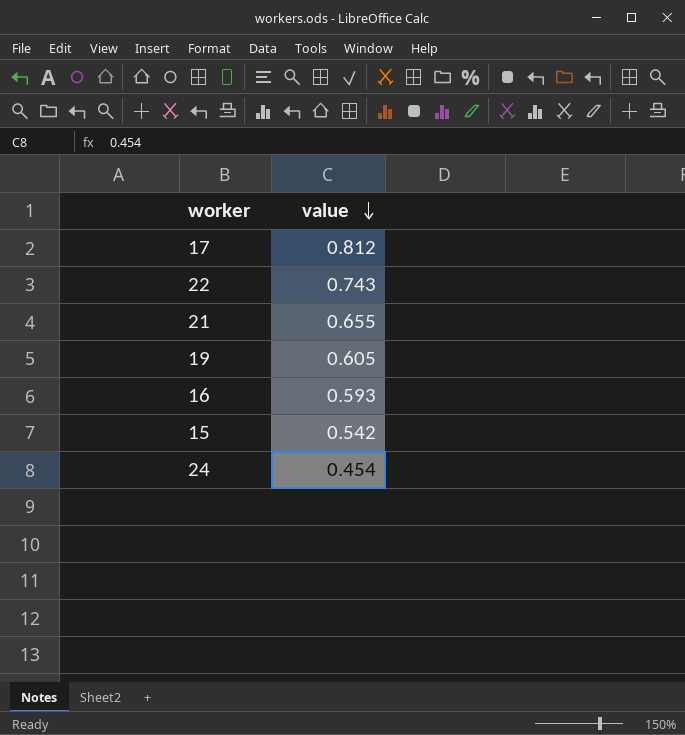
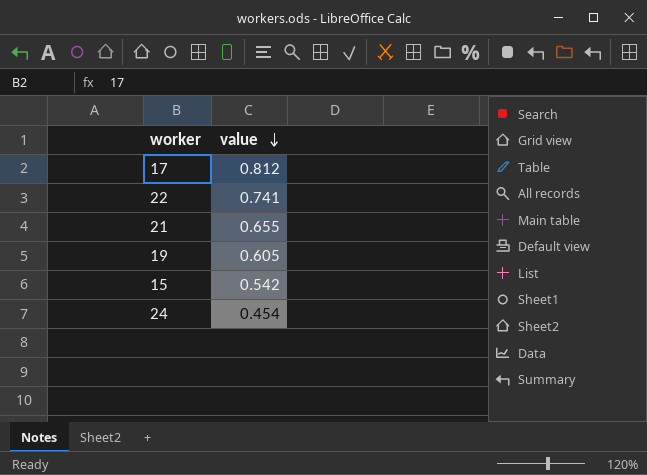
row 16: 0.593 -> none
22 | value: 0.743 -> 0.741

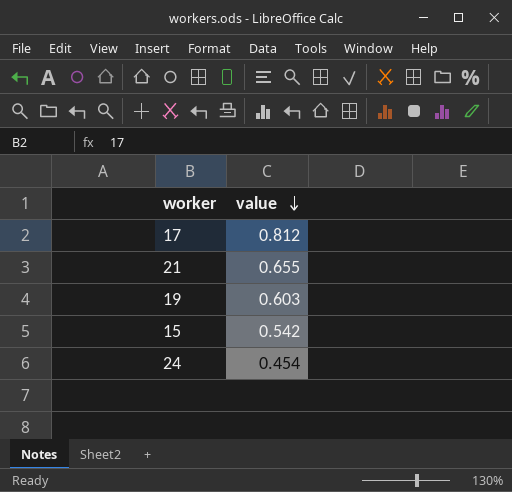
row 22: 0.741 -> none
19 | value: 0.605 -> 0.603

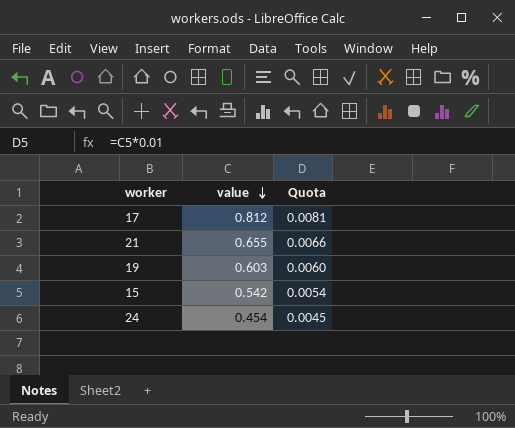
column Quota | formula: none -> [value] * 0.01

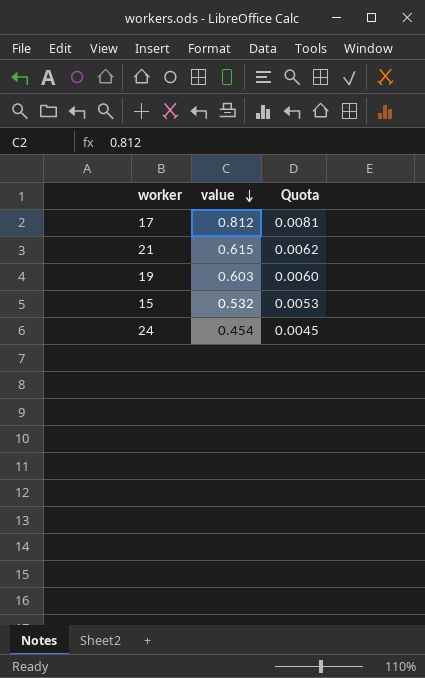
21 | value: 0.655 -> 0.615
21 | Quota: 0.0066 -> 0.0062
15 | value: 0.542 -> 0.532
15 | Quota: 0.0054 -> 0.0053

